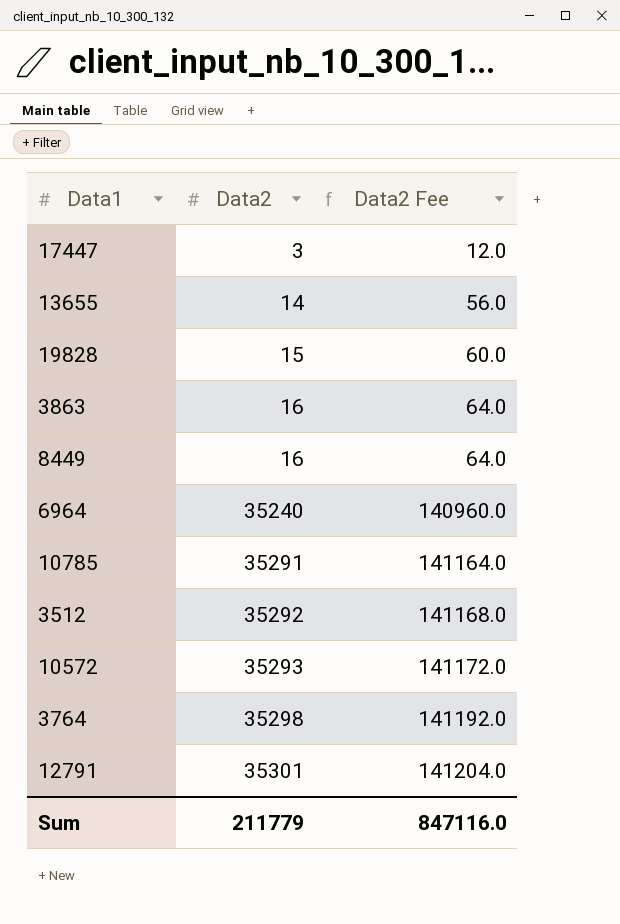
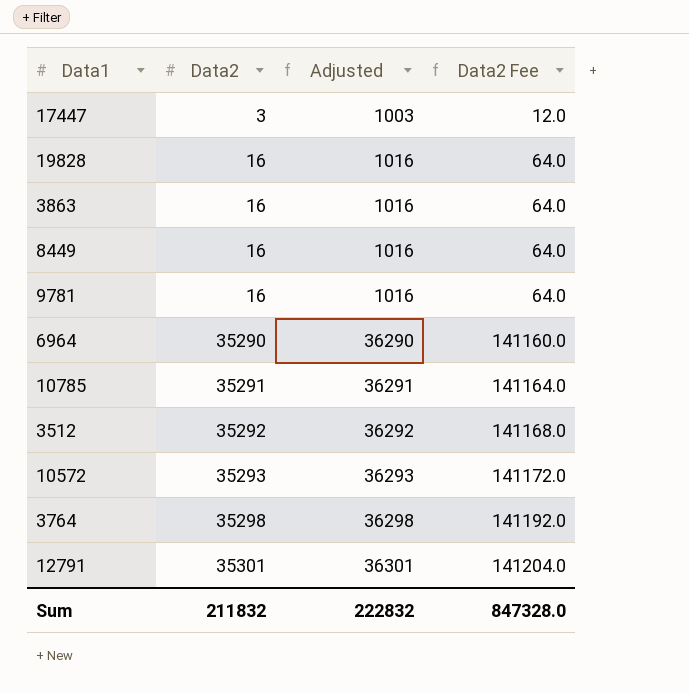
column Adjusted | formula: none -> [Data2] + 1000
row 13655: 14 | 56.0 -> none
19828 | Data2: 15 -> 16
19828 | Data2 Fee: 60.0 -> 64.0
row 9781: none -> 16 | 1016 | 64.0
6964 | Data2: 35240 -> 35290
6964 | Data2 Fee: 140960.0 -> 141160.0
Sum | Data2: 211779 -> 211832
Sum | Data2 Fee: 847116.0 -> 847328.0

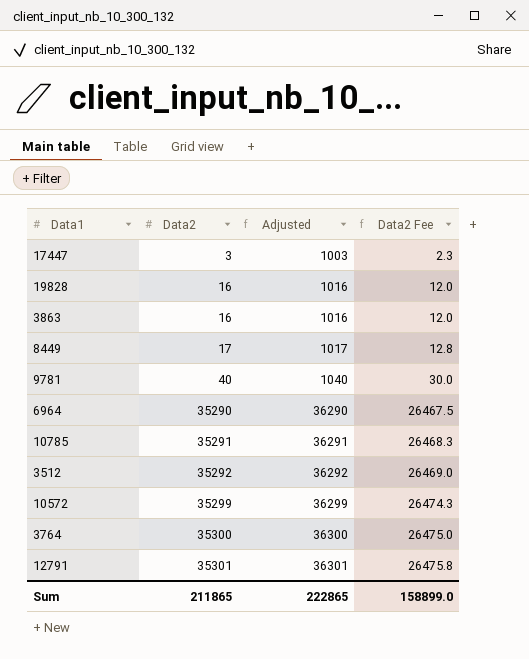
column Data2 Fee | formula: [Data2] * 4 -> [Data2] * 0.75
8449 | Data2: 16 -> 17
8449 | Adjusted: 1016 -> 1017
9781 | Data2: 16 -> 40
9781 | Adjusted: 1016 -> 1040
10572 | Data2: 35293 -> 35299
10572 | Adjusted: 36293 -> 36299
3764 | Data2: 35298 -> 35300
3764 | Adjusted: 36298 -> 36300
Sum | Data2: 211832 -> 211865
Sum | Adjusted: 222832 -> 222865
Sum | Data2 Fee: 847328.0 -> 158899.0

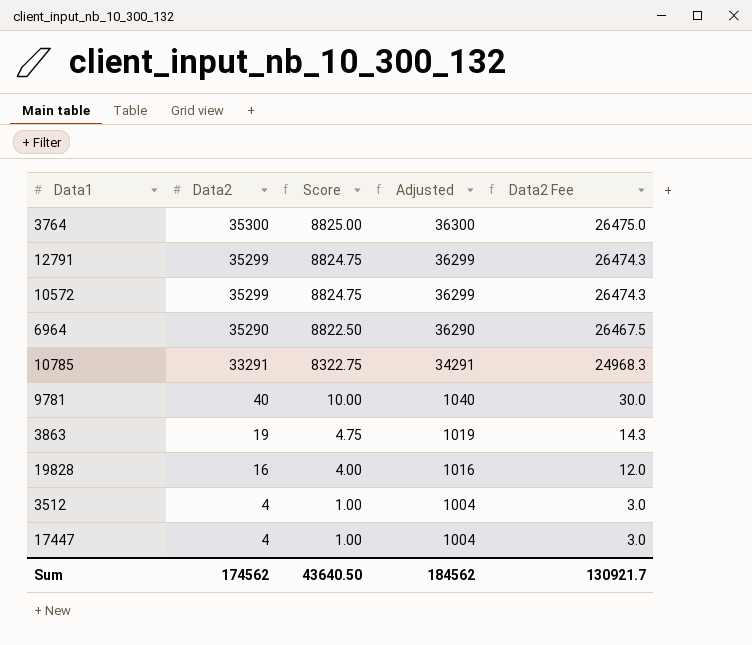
row order: Data2 ascending -> Data2 descending
column Score | formula: none -> [Data2] * 0.25
row 8449: 17 | 1017 | 12.8 -> none
12791 | Data2: 35301 -> 35299
12791 | Adjusted: 36301 -> 36299
12791 | Data2 Fee: 26475.8 -> 26474.3
10785 | Data2: 35291 -> 33291
10785 | Adjusted: 36291 -> 34291
10785 | Data2 Fee: 26468.3 -> 24968.3
3863 | Data2: 16 -> 19
3863 | Adjusted: 1016 -> 1019
3863 | Data2 Fee: 12.0 -> 14.3
3512 | Data2: 35292 -> 4
3512 | Adjusted: 36292 -> 1004
3512 | Data2 Fee: 26469.0 -> 3.0
17447 | Data2: 3 -> 4
17447 | Adjusted: 1003 -> 1004
17447 | Data2 Fee: 2.3 -> 3.0
Sum | Data2: 211865 -> 174562
Sum | Adjusted: 222865 -> 184562
Sum | Data2 Fee: 158899.0 -> 130921.7

